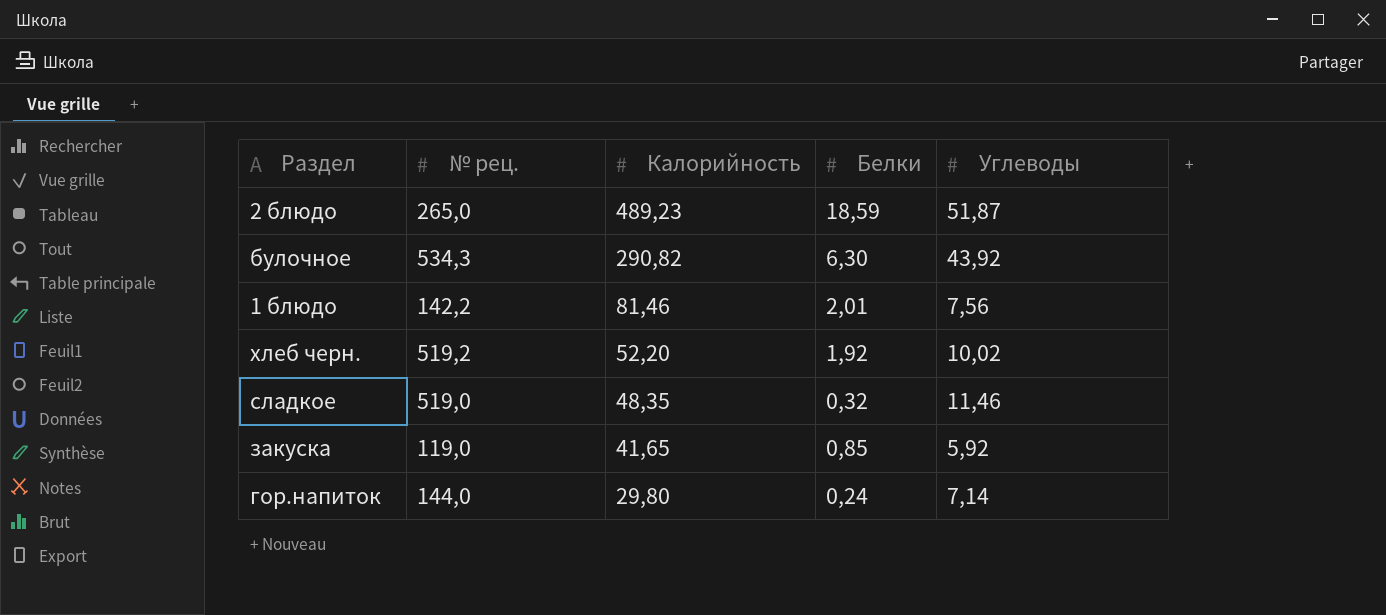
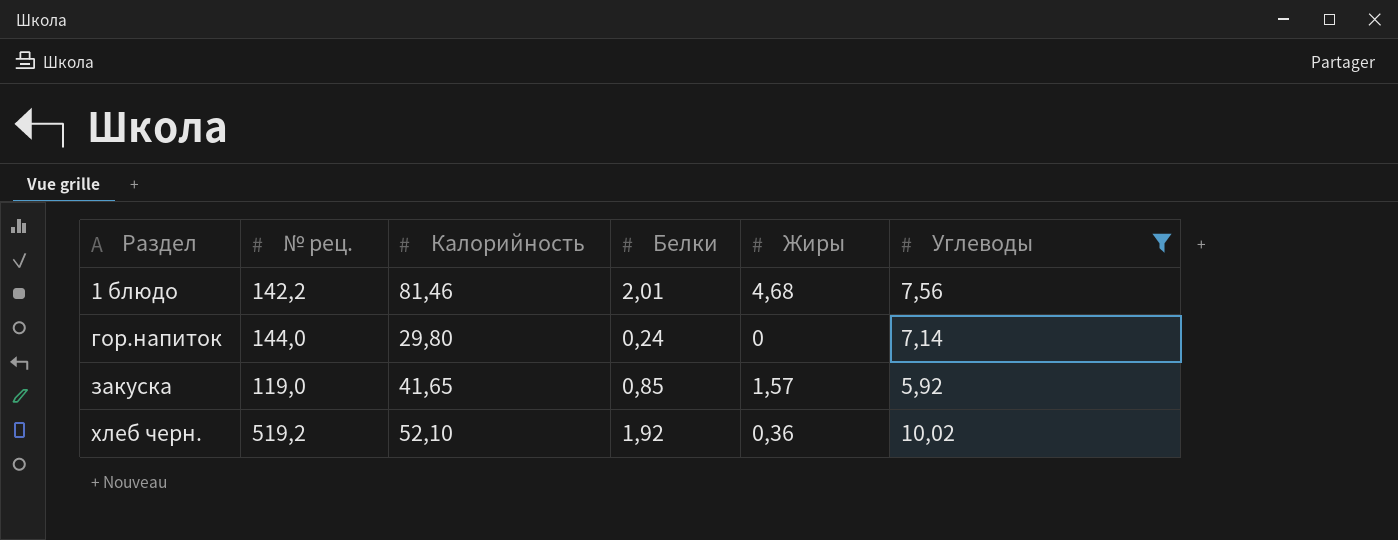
filter: none -> Углеводы <= 10,02
row order: Калорийность descending -> Раздел ascending
column Жиры | position: none -> 5
хлеб черн. | Калорийность: 52,20 -> 52,10

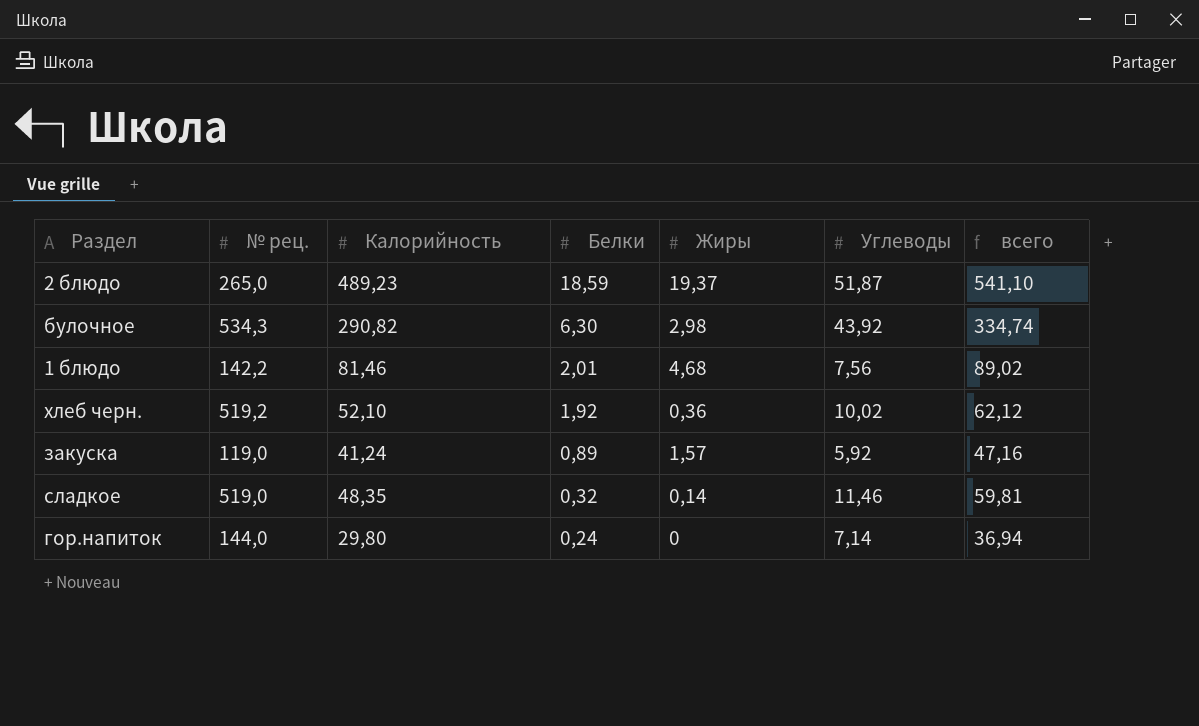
filter: Углеводы <= 10,02 -> none
row order: Раздел ascending -> Белки descending
column всего | formula: none -> [Калорийность] + [Углеводы]
закуска | Калорийность: 41,65 -> 41,24
закуска | Белки: 0,85 -> 0,89

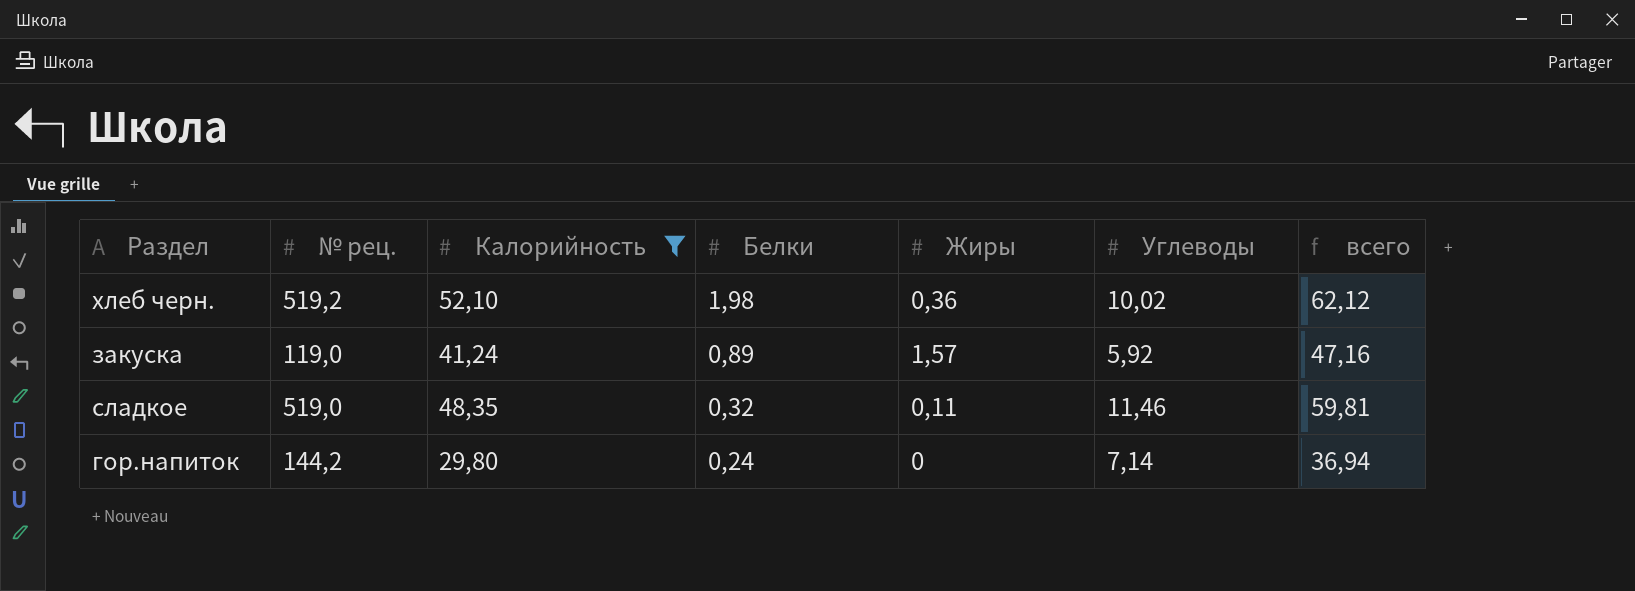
filter: none -> Калорийность <= 52,10
хлеб черн. | Белки: 1,92 -> 1,98
сладкое | Жиры: 0,14 -> 0,11
гор.напиток | № рец.: 144,0 -> 144,2

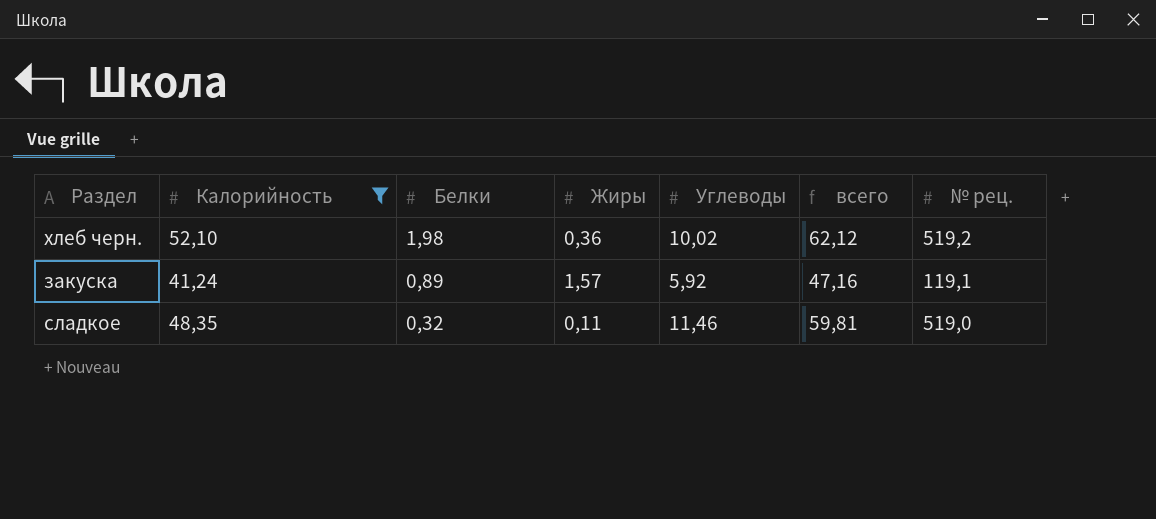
column № рец. | position: 2 -> 7
row гор.напиток: 144,2 | 29,80 | 0,24 | 0 | 7,14 | 36,94 -> none
закуска | № рец.: 119,0 -> 119,1

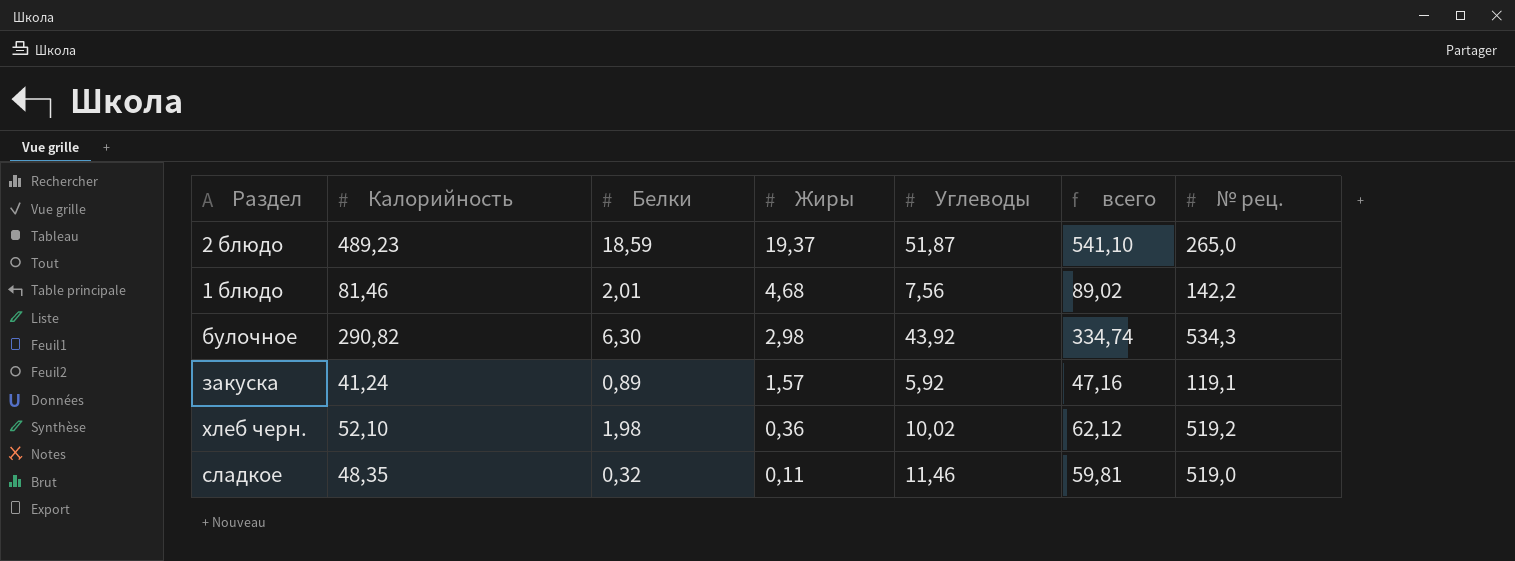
filter: Калорийность <= 52,10 -> none
row order: Белки descending -> Жиры descending

